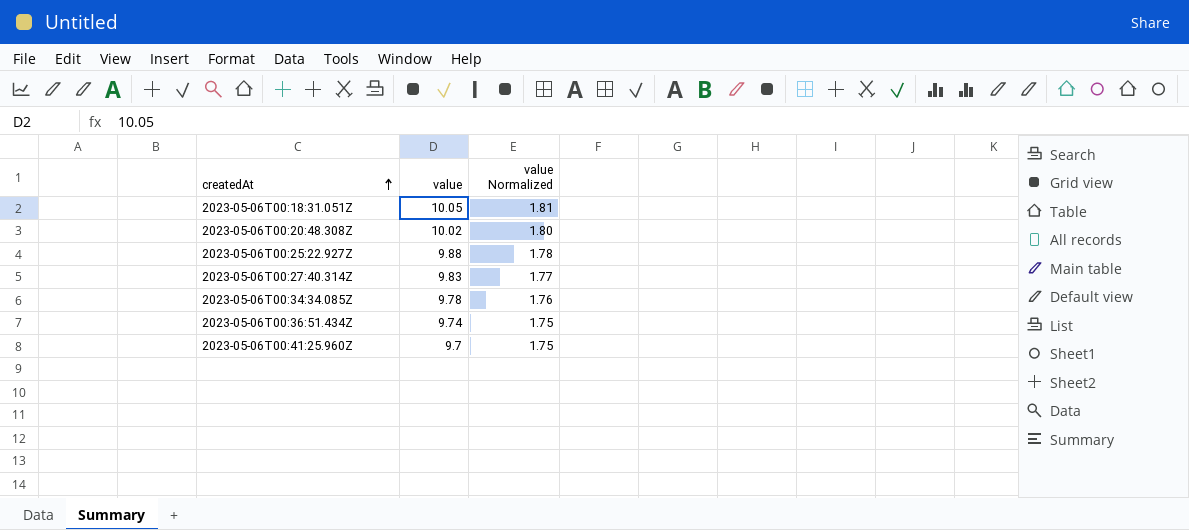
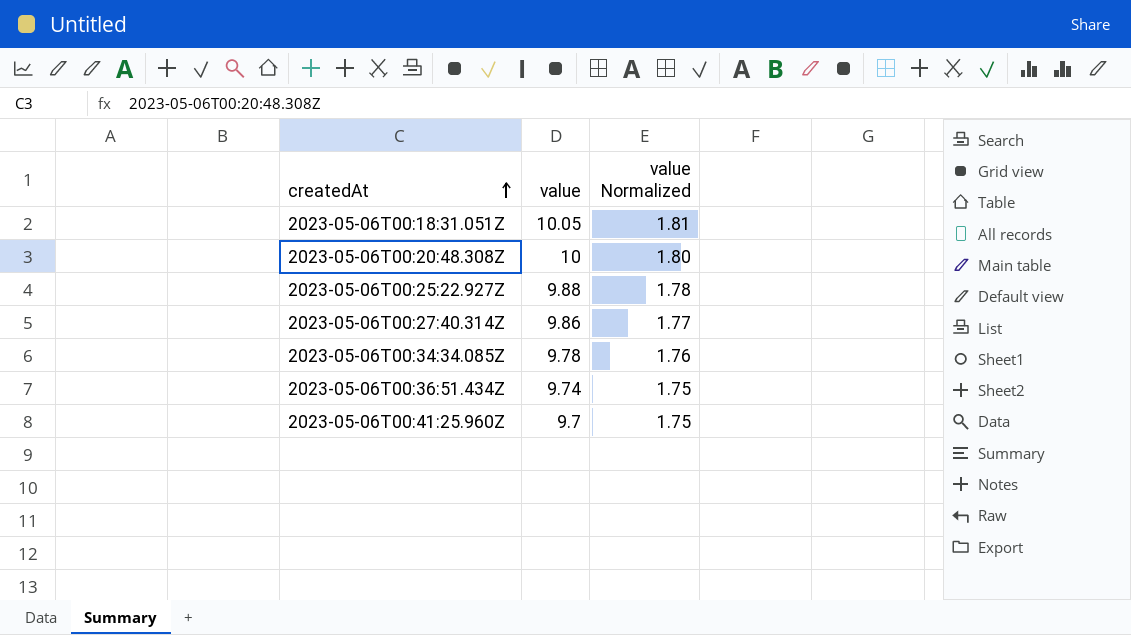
2023-05-06T00:20:48.308Z | value: 10.02 -> 10
2023-05-06T00:27:40.314Z | value: 9.83 -> 9.86

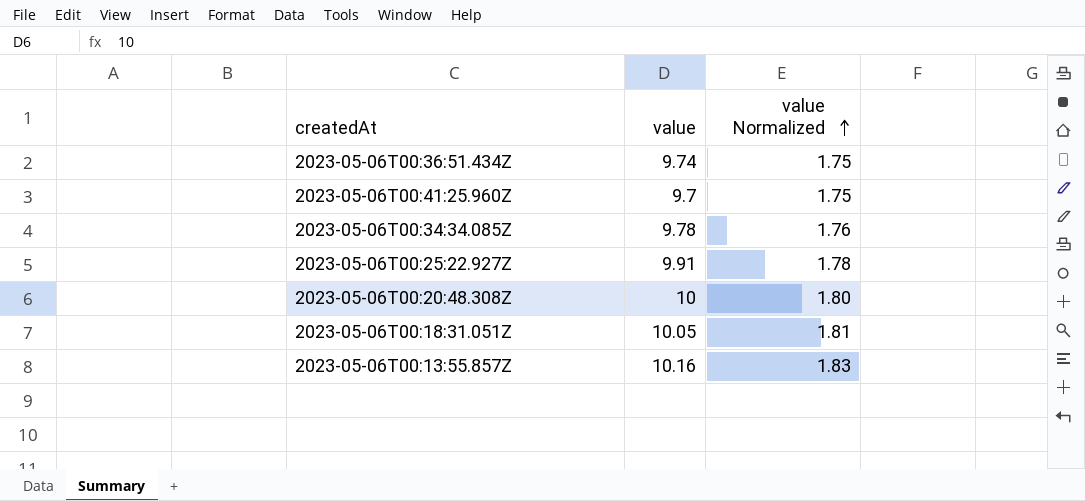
row order: createdAt ascending -> value Normalized ascending
row 2023-05-06T00:27:40.314Z: 9.86 | 1.77 -> none
2023-05-06T00:25:22.927Z | value: 9.88 -> 9.91
row 2023-05-06T00:13:55.857Z: none -> 10.16 | 1.83

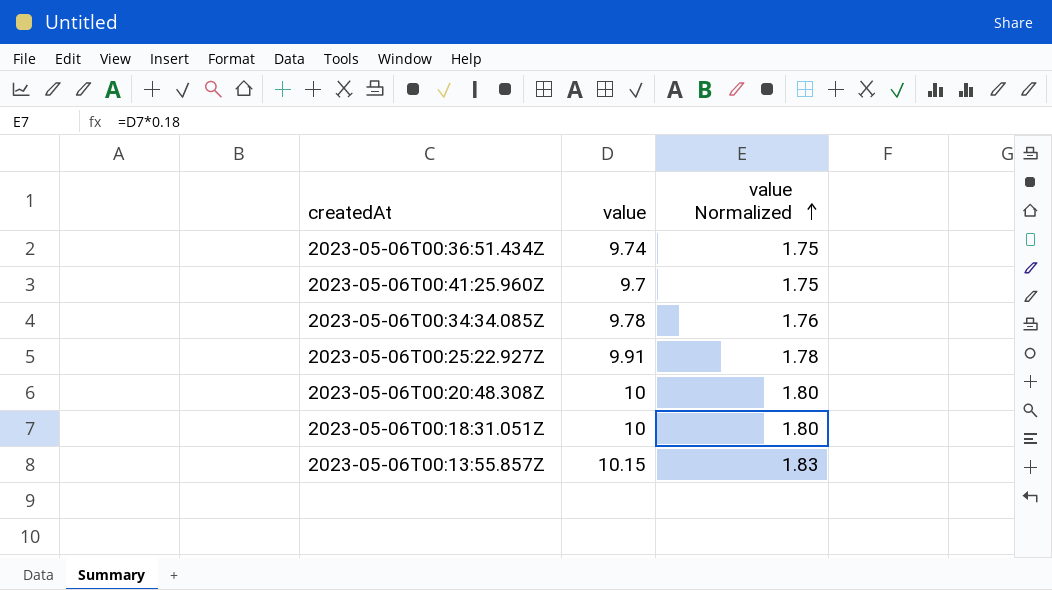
2023-05-06T00:18:31.051Z | value: 10.05 -> 10
2023-05-06T00:18:31.051Z | value Normalized: 1.81 -> 1.80
2023-05-06T00:13:55.857Z | value: 10.16 -> 10.15

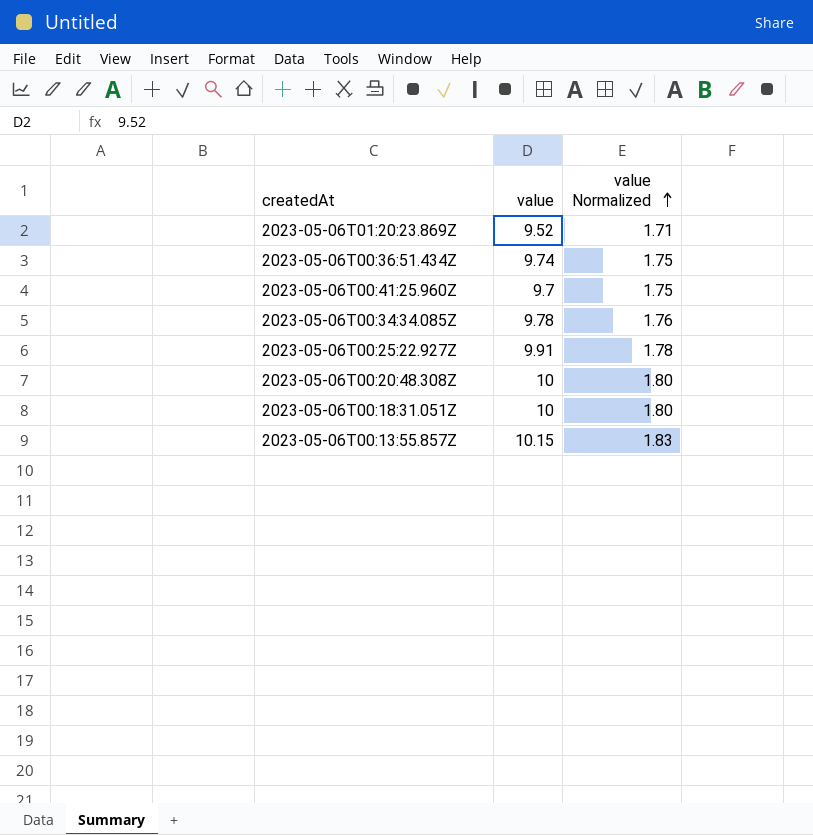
row 2023-05-06T01:20:23.869Z: none -> 9.52 | 1.71

